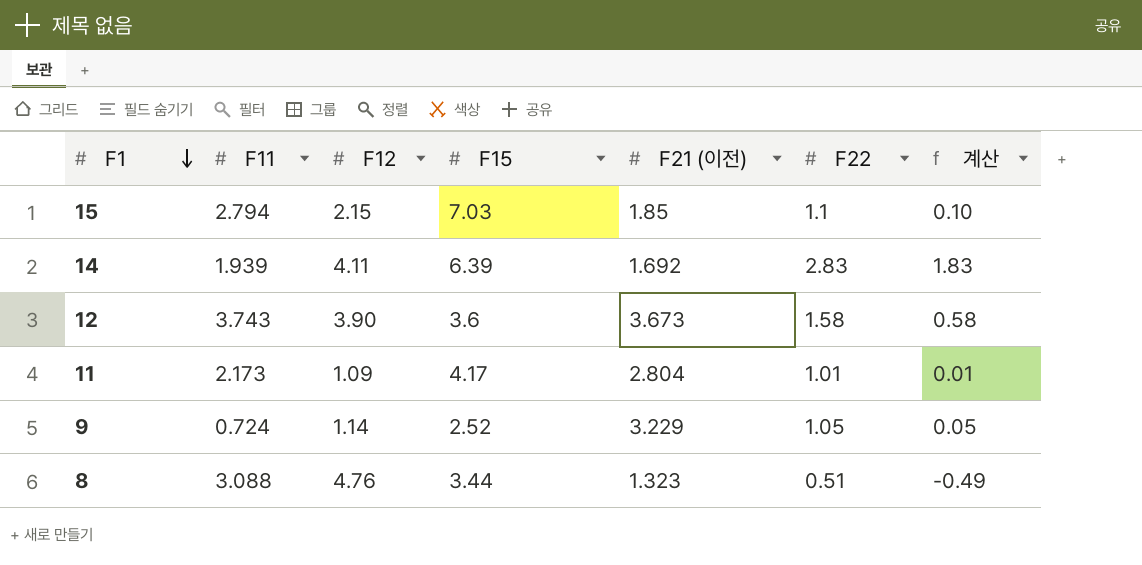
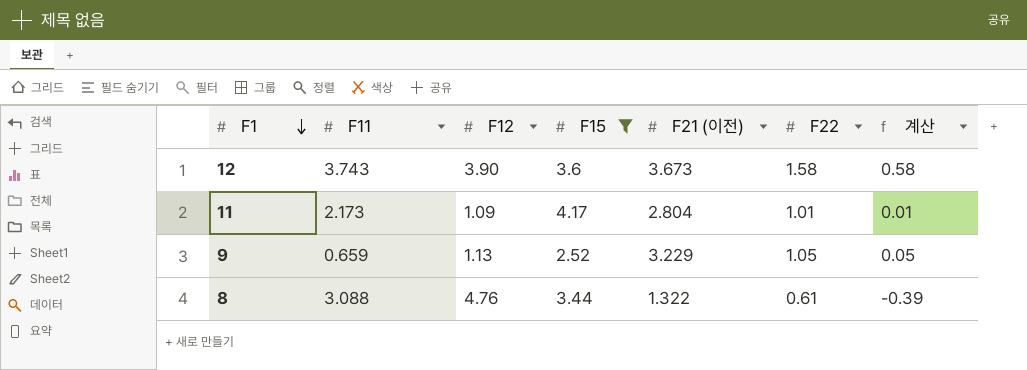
filter: none -> F15 <= 4.17
9 | F11: 0.724 -> 0.659
9 | F12: 1.14 -> 1.13
8 | F21 (이전): 1.323 -> 1.322
8 | F22: 0.51 -> 0.61
8 | 계산: -0.49 -> -0.39

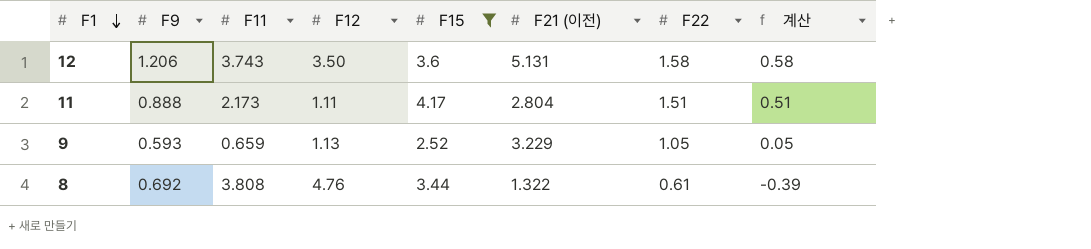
column F9 | position: none -> 2
12 | F12: 3.90 -> 3.50
12 | F21 (이전): 3.673 -> 5.131
11 | F12: 1.09 -> 1.11
11 | F22: 1.01 -> 1.51
11 | 계산: 0.01 -> 0.51
8 | F11: 3.088 -> 3.808

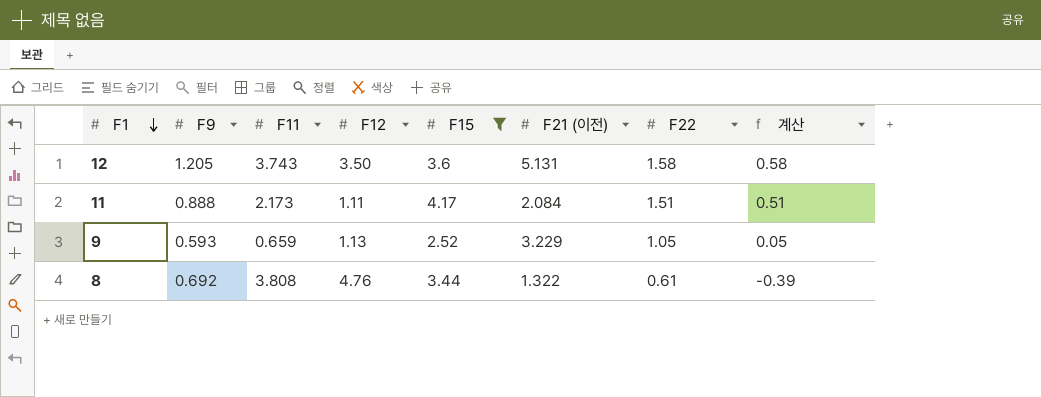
12 | F9: 1.206 -> 1.205
11 | F21 (이전): 2.804 -> 2.084

